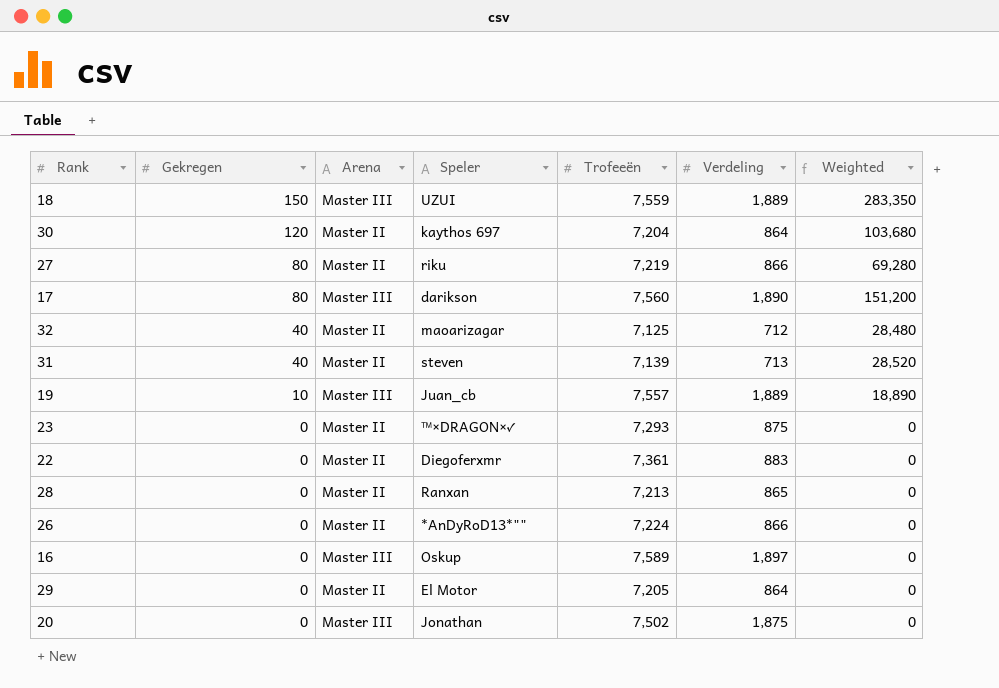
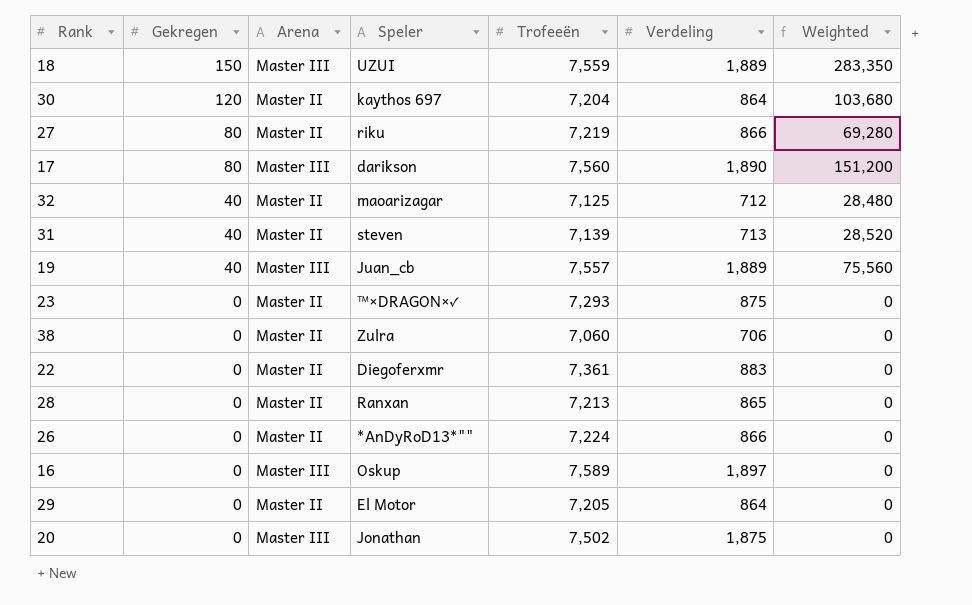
19 | Gekregen: 10 -> 40
19 | Weighted: 18,890 -> 75,560
row 38: none -> 0 | Master II | Zulra | 7,060 | 706 | 0

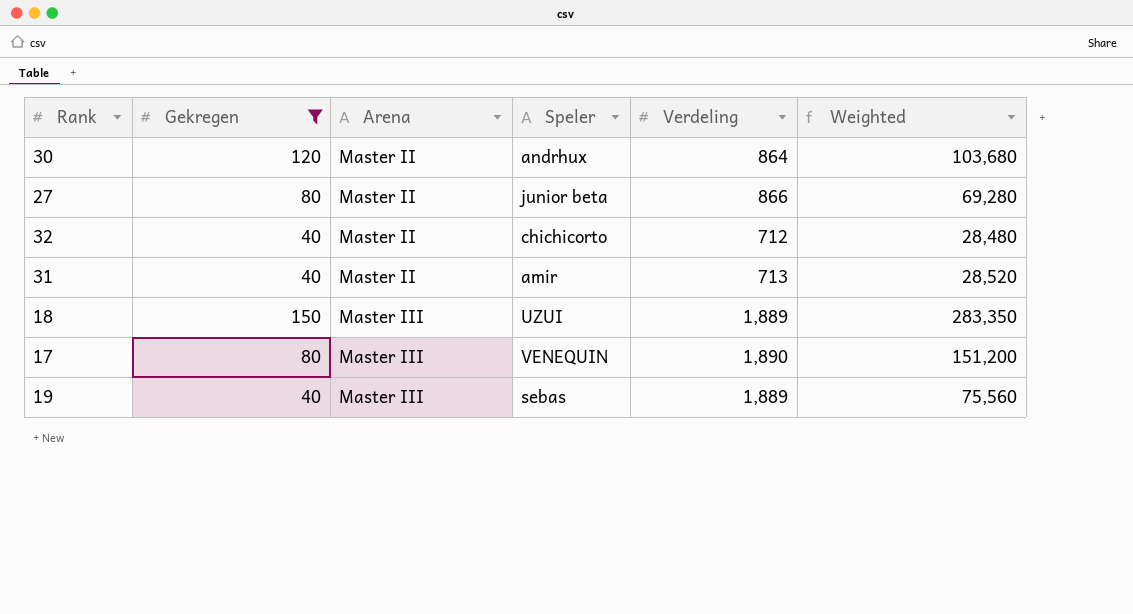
filter: none -> Gekregen != 0
row order: Gekregen descending -> Arena ascending
column Trofeeën | position: 5 -> none
30 | Speler: kaythos 697 -> andrhux
27 | Speler: riku -> junior beta
32 | Speler: maoarizagar -> chichicorto
31 | Speler: steven -> amir
17 | Speler: darikson -> VENEQUIN
19 | Speler: Juan_cb -> sebas

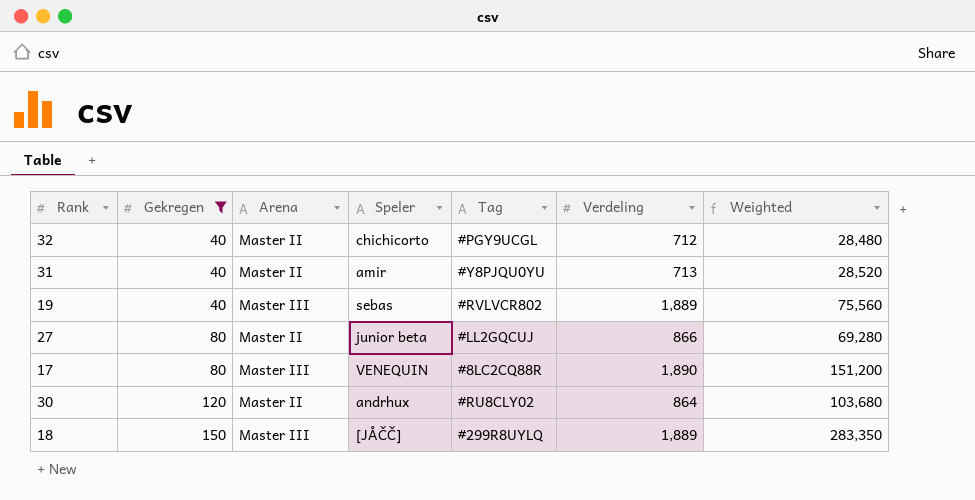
row order: Arena ascending -> Gekregen ascending
column Tag | position: none -> 5
18 | Speler: UZUI -> [JÅČČ]

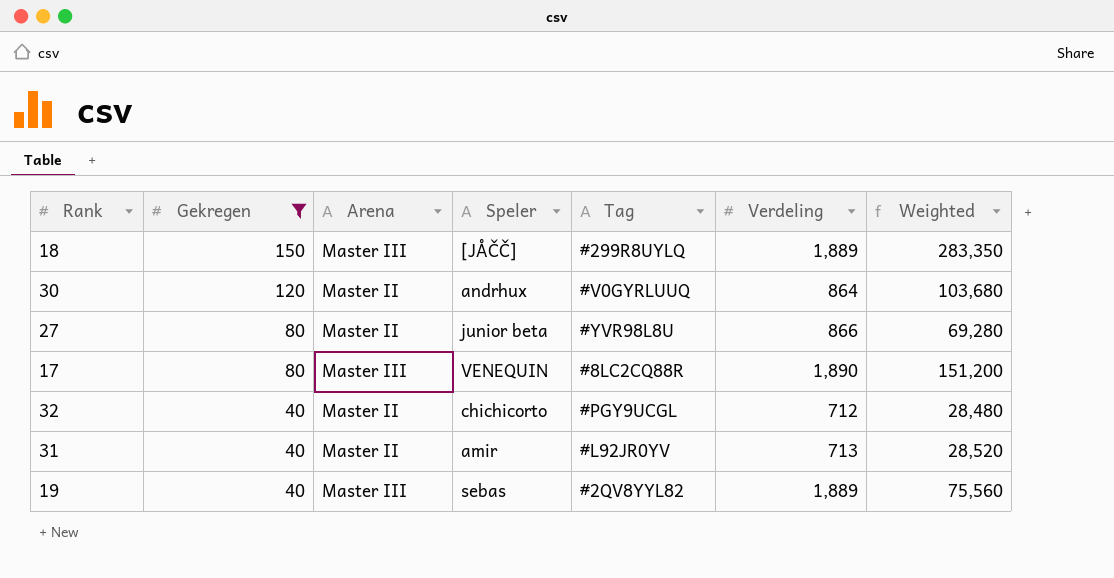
row order: Gekregen ascending -> Gekregen descending
30 | Tag: #RU8CLY02 -> #V0GYRLUUQ
27 | Tag: #LL2GQCUJ -> #YVR98L8U
31 | Tag: #Y8PJQU0YU -> #L92JR0YV
19 | Tag: #RVLVCR802 -> #2QV8YYL82

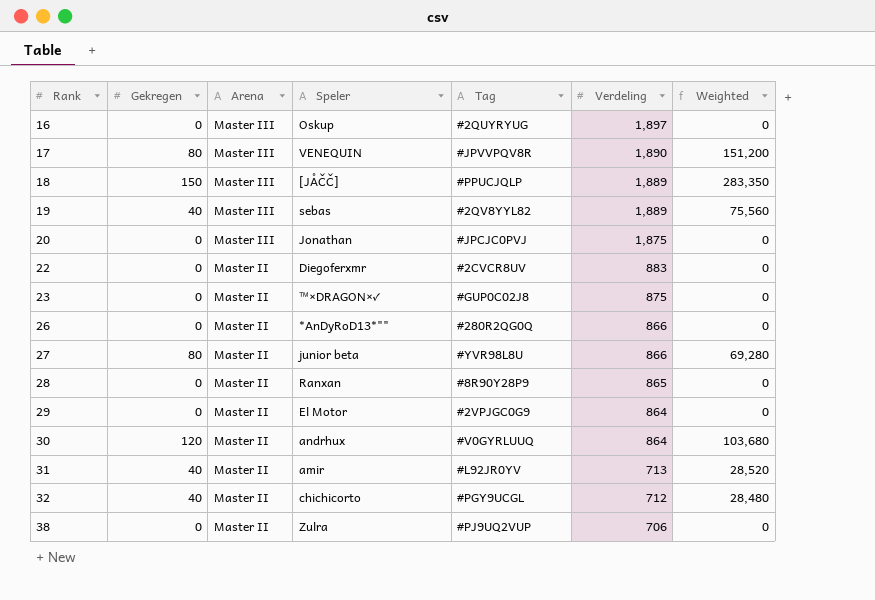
filter: Gekregen != 0 -> none
row order: Gekregen descending -> Rank ascending
17 | Tag: #8LC2CQ88R -> #JPVVPQV8R
18 | Tag: #299R8UYLQ -> #PPUCJQLP

